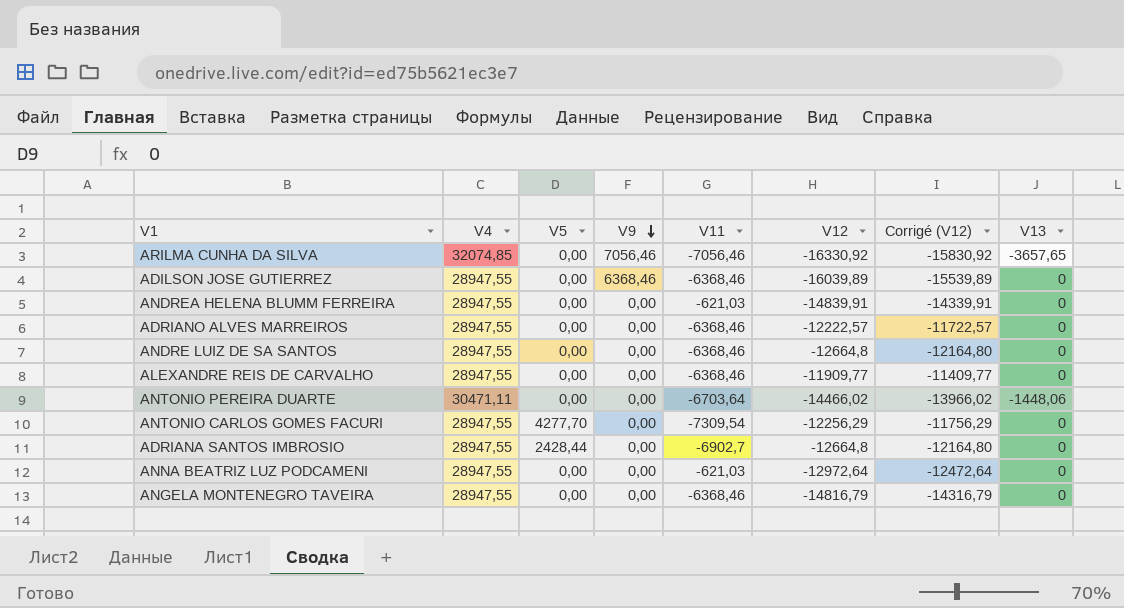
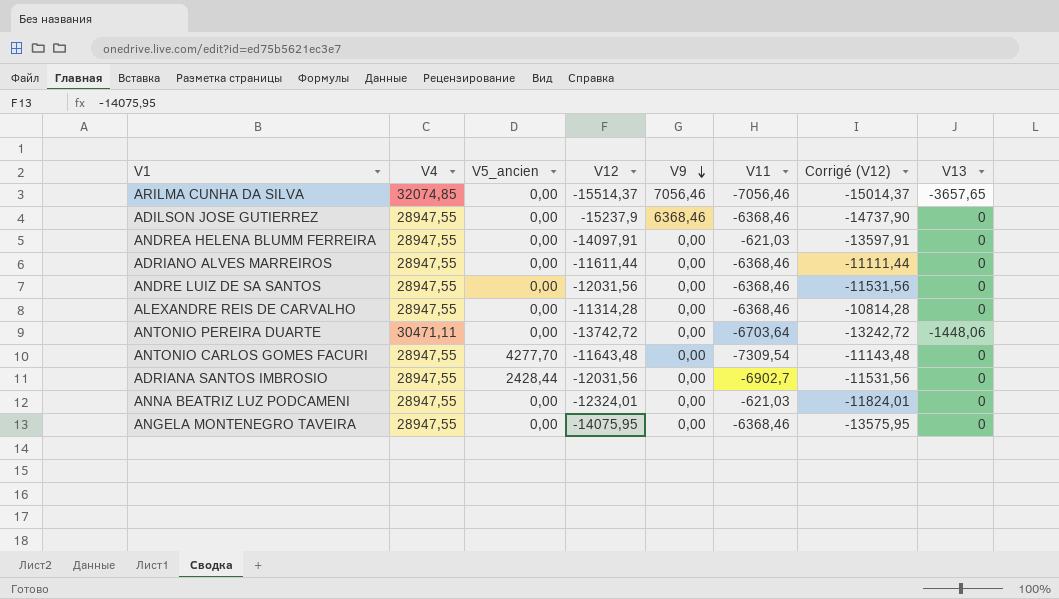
column name: V5 -> V5_ancien
column V12 | position: 6 -> 4
ARILMA CUNHA DA SILVA | V12: -16330,92 -> -15514,37
ARILMA CUNHA DA SILVA | Corrigé (V12): -15830,92 -> -15014,37
ADILSON JOSE GUTIERREZ | V12: -16039,89 -> -15237,9
ADILSON JOSE GUTIERREZ | Corrigé (V12): -15539,89 -> -14737,90
ANDREA HELENA BLUMM FERREIRA | V12: -14839,91 -> -14097,91
ANDREA HELENA BLUMM FERREIRA | Corrigé (V12): -14339,91 -> -13597,91
ADRIANO ALVES MARREIROS | V12: -12222,57 -> -11611,44
ADRIANO ALVES MARREIROS | Corrigé (V12): -11722,57 -> -11111,44
ANDRE LUIZ DE SA SANTOS | V12: -12664,8 -> -12031,56
ANDRE LUIZ DE SA SANTOS | Corrigé (V12): -12164,80 -> -11531,56
ALEXANDRE REIS DE CARVALHO | V12: -11909,77 -> -11314,28
ALEXANDRE REIS DE CARVALHO | Corrigé (V12): -11409,77 -> -10814,28
ANTONIO PEREIRA DUARTE | V12: -14466,02 -> -13742,72
ANTONIO PEREIRA DUARTE | Corrigé (V12): -13966,02 -> -13242,72
ANTONIO CARLOS GOMES FACURI | V12: -12256,29 -> -11643,48
ANTONIO CARLOS GOMES FACURI | Corrigé (V12): -11756,29 -> -11143,48
ADRIANA SANTOS IMBROSIO | V12: -12664,8 -> -12031,56
ADRIANA SANTOS IMBROSIO | Corrigé (V12): -12164,80 -> -11531,56
ANNA BEATRIZ LUZ PODCAMENI | V12: -12972,64 -> -12324,01
ANNA BEATRIZ LUZ PODCAMENI | Corrigé (V12): -12472,64 -> -11824,01
ANGELA MONTENEGRO TAVEIRA | V12: -14816,79 -> -14075,95
ANGELA MONTENEGRO TAVEIRA | Corrigé (V12): -14316,79 -> -13575,95

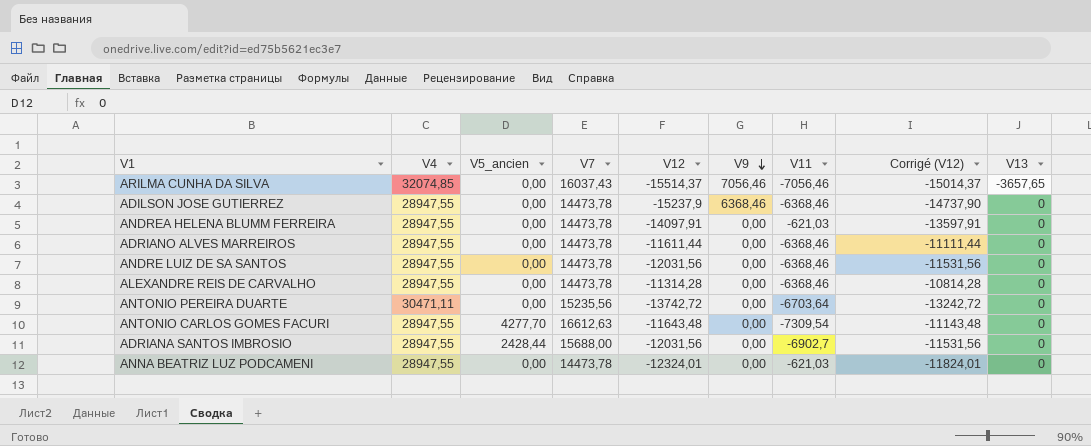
column V7 | position: none -> 4
row ANGELA MONTENEGRO TAVEIRA: 28947,55 | 0,00 | -14075,95 | 0,00 | -6368,46 | -13575,95 | 0 -> none
ANTONIO PEREIRA DUARTE | V13: -1448,06 -> 0

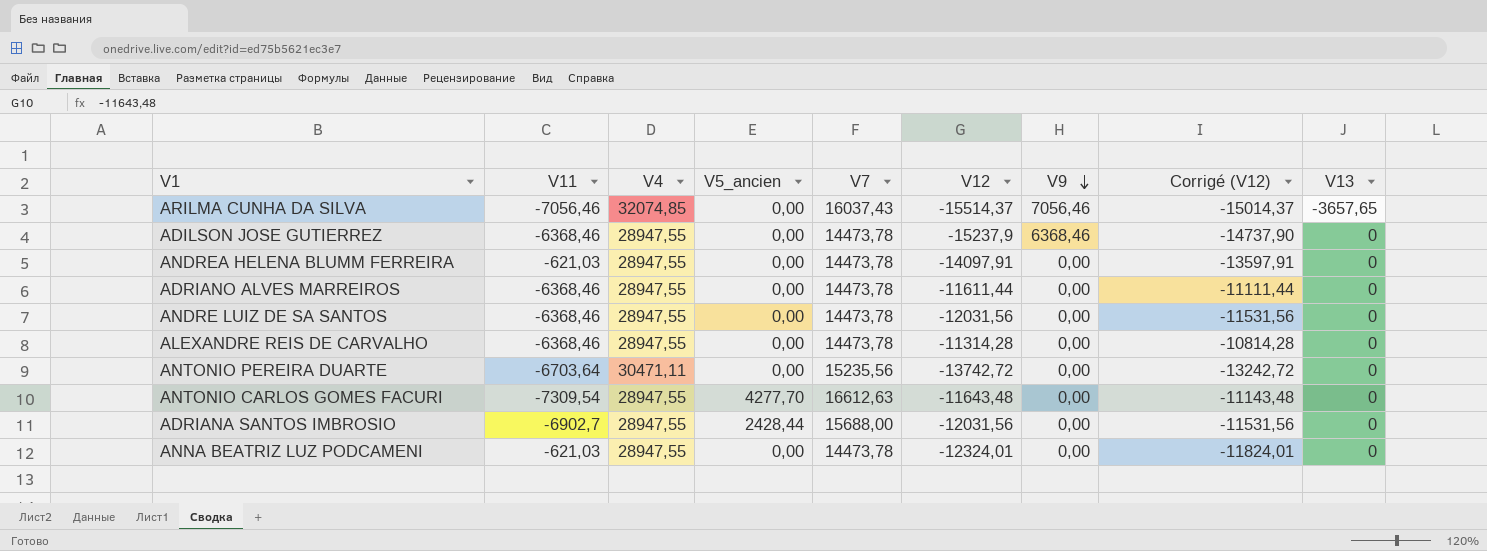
column V11 | position: 7 -> 2

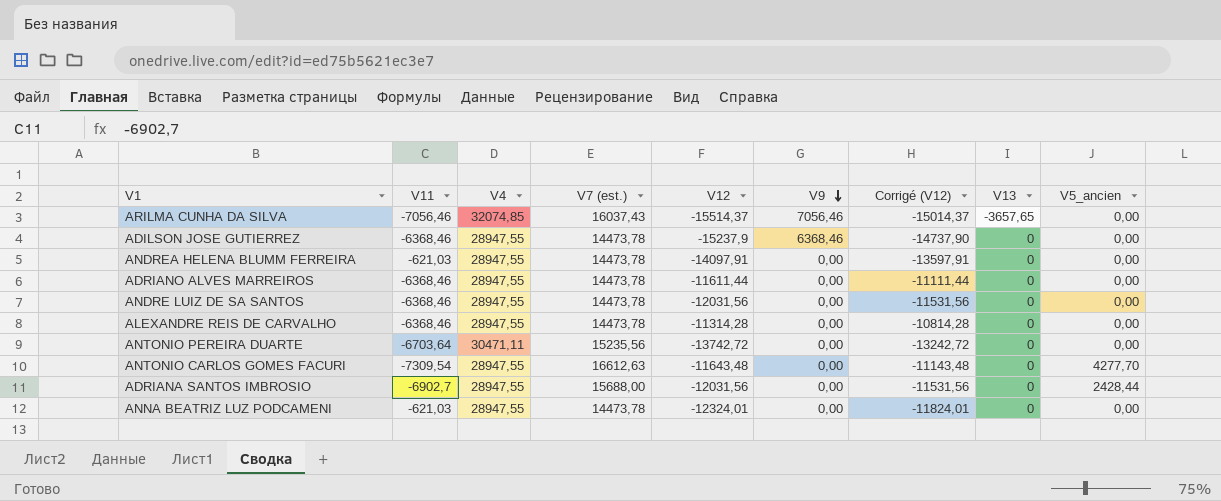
column name: V7 -> V7 (est.)
column V5_ancien | position: 4 -> 9

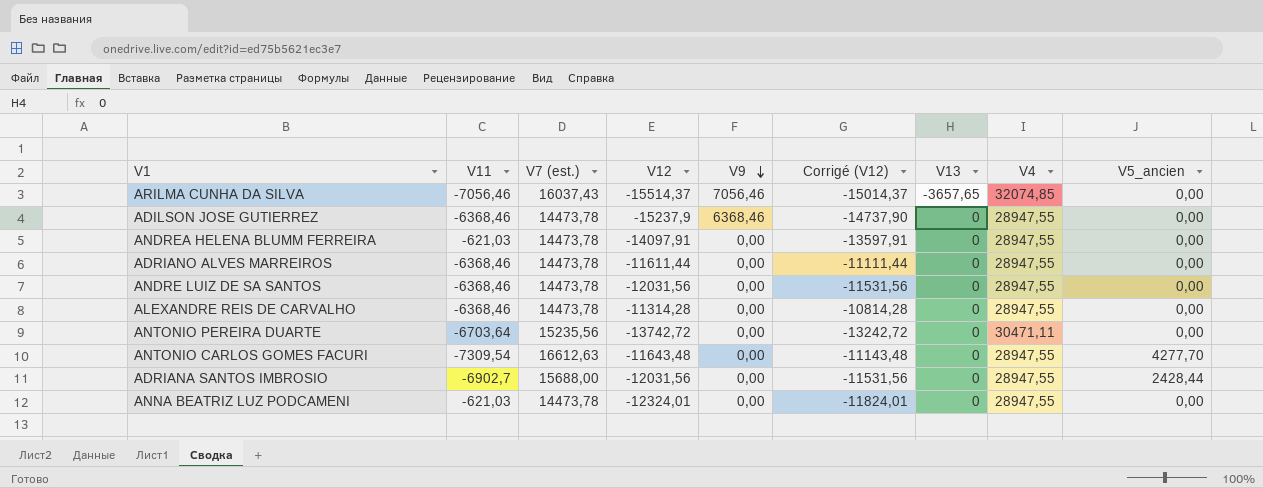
column V4 | position: 3 -> 8

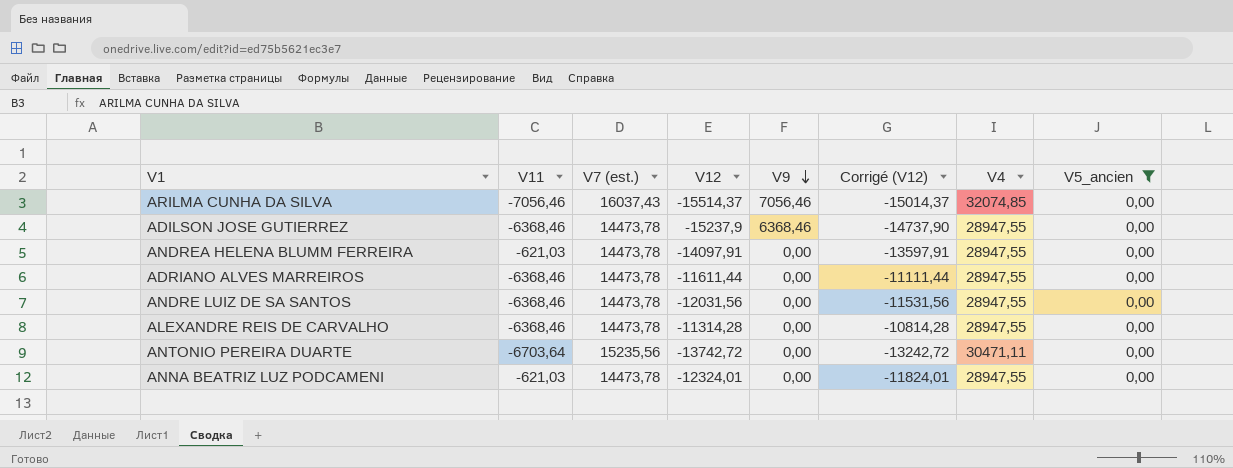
filter: none -> V5_ancien = 0,00
column V13 | position: 7 -> none

